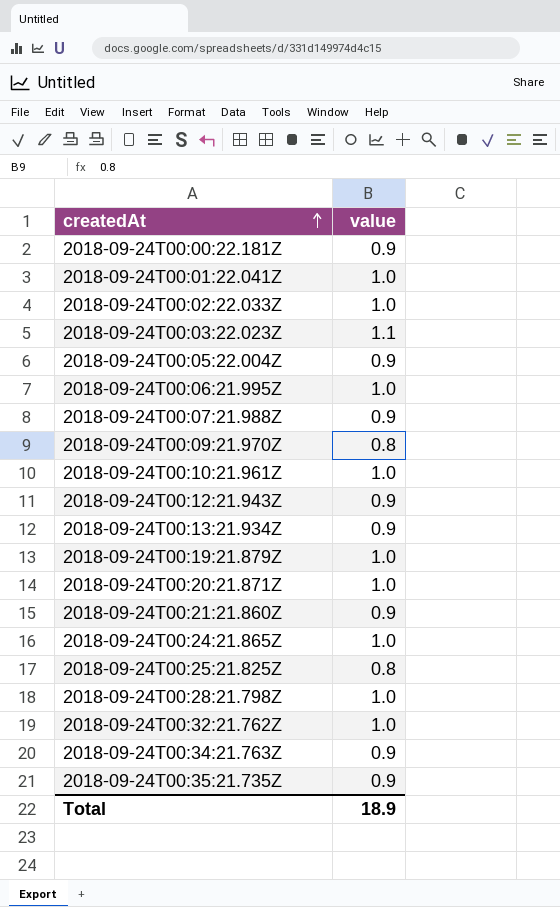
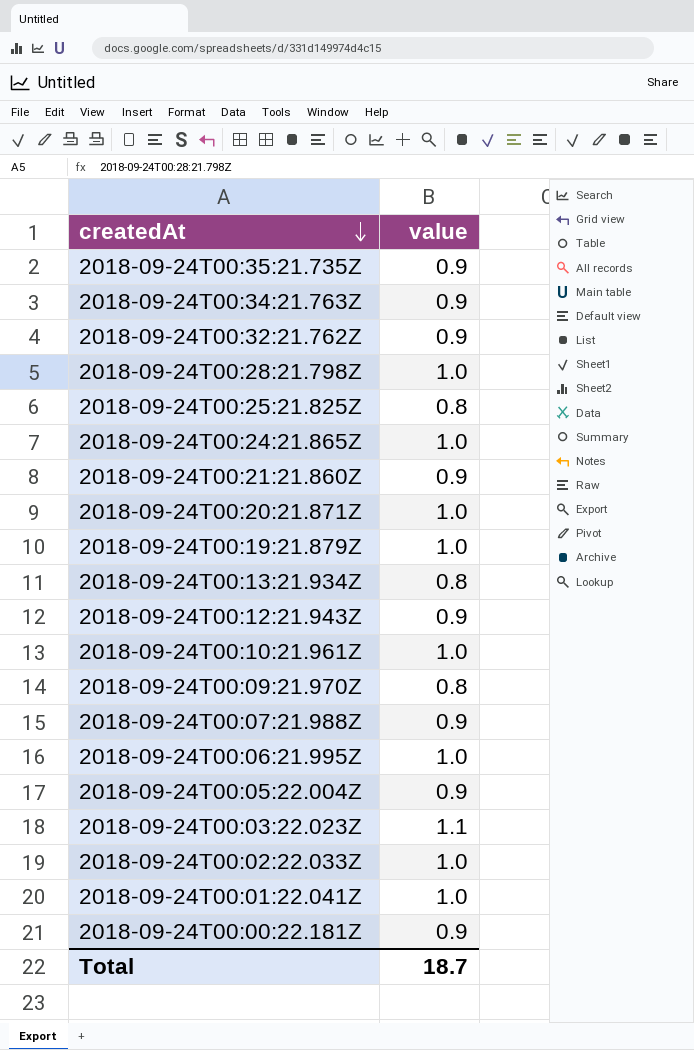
row order: createdAt ascending -> createdAt descending
2018-09-24T00:32:21.762Z | value: 1.0 -> 0.9
2018-09-24T00:13:21.934Z | value: 0.9 -> 0.8
Total | value: 18.9 -> 18.7

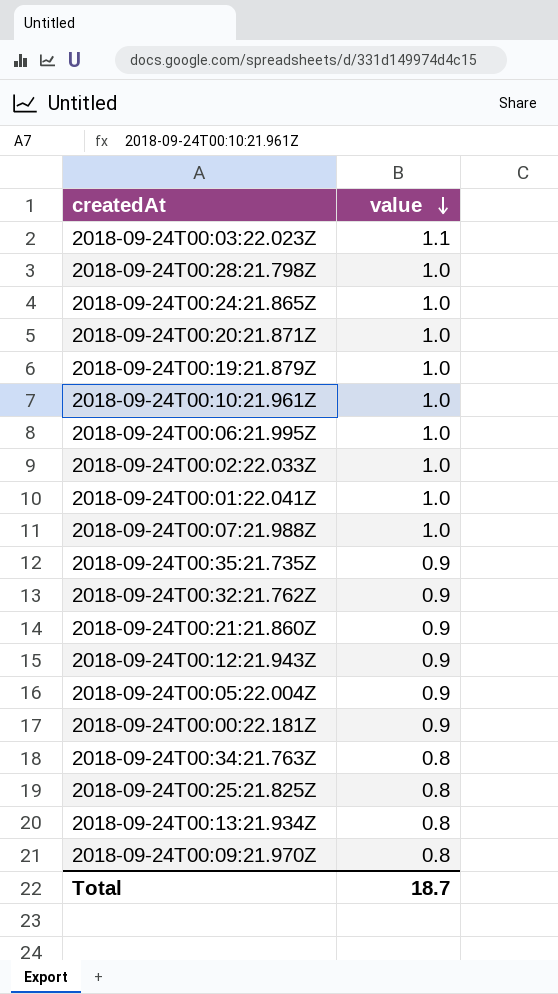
row order: createdAt descending -> value descending
2018-09-24T00:07:21.988Z | value: 0.9 -> 1.0
2018-09-24T00:34:21.763Z | value: 0.9 -> 0.8

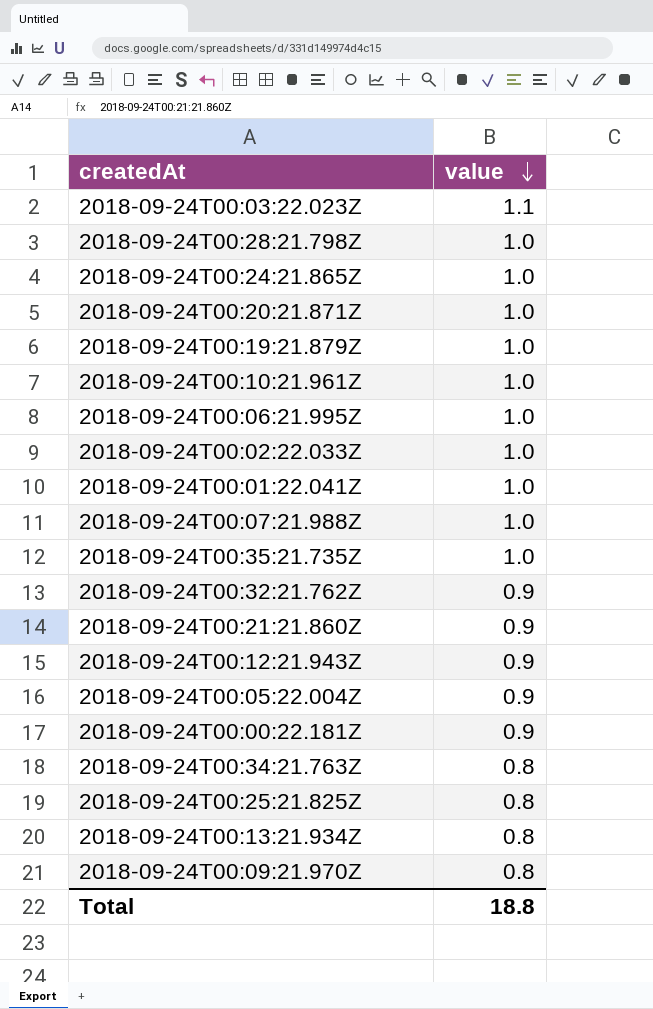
2018-09-24T00:35:21.735Z | value: 0.9 -> 1.0
Total | value: 18.7 -> 18.8

